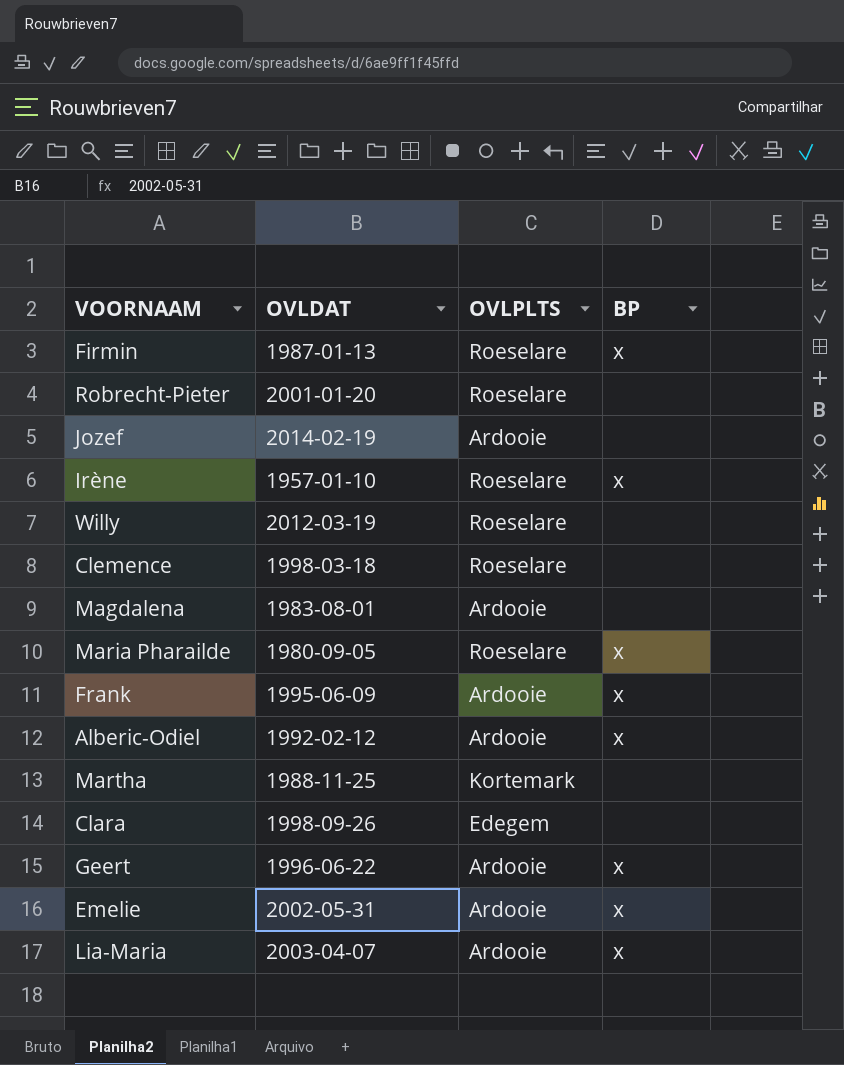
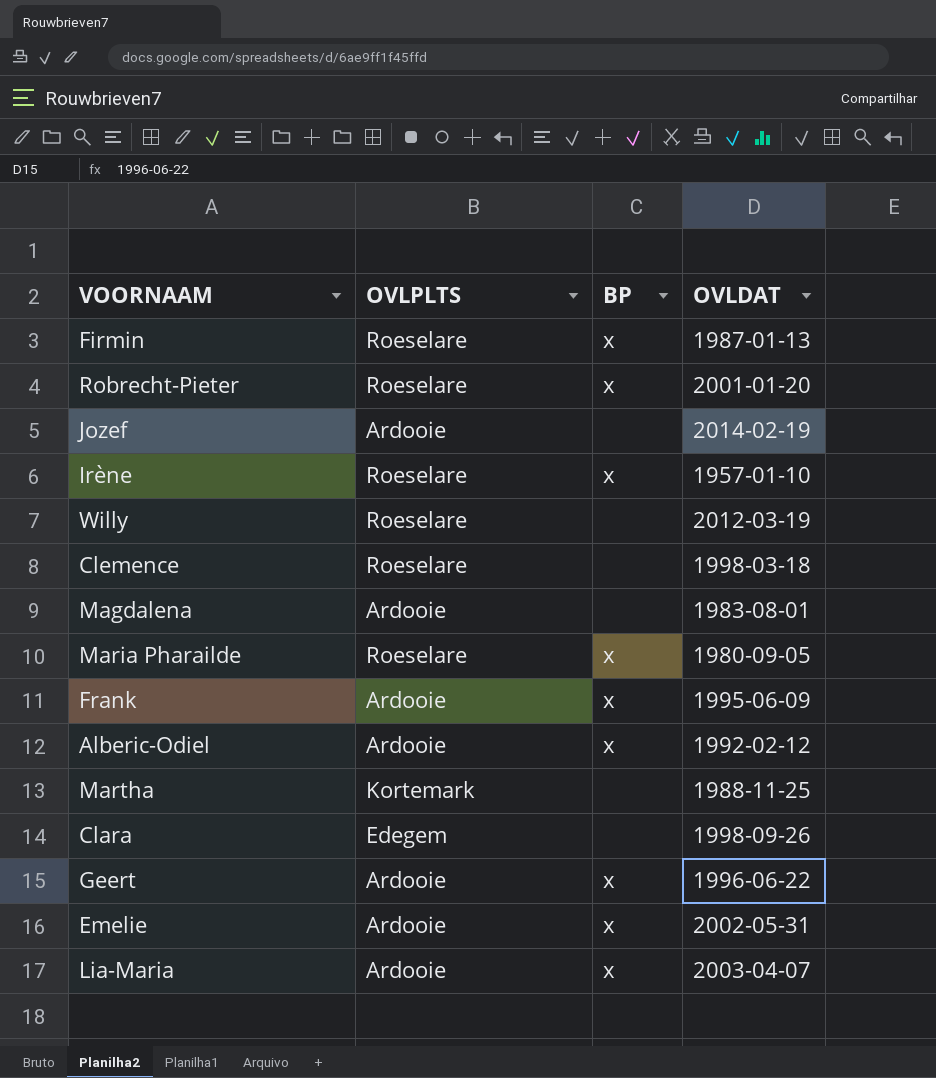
column OVLDAT | position: 2 -> 4
Robrecht-Pieter | BP: none -> x

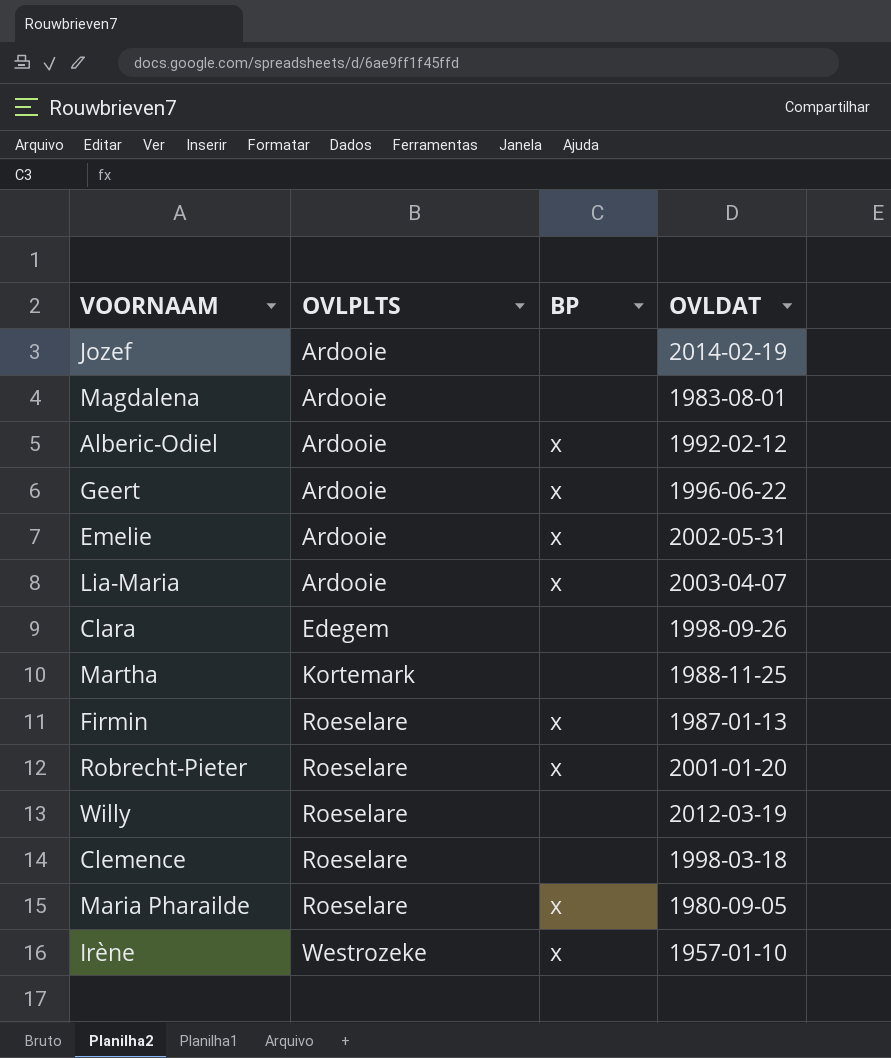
row order: none -> OVLPLTS ascending
row Frank: Ardooie | x | 1995-06-09 -> none
Irène | OVLPLTS: Roeselare -> Westrozeke

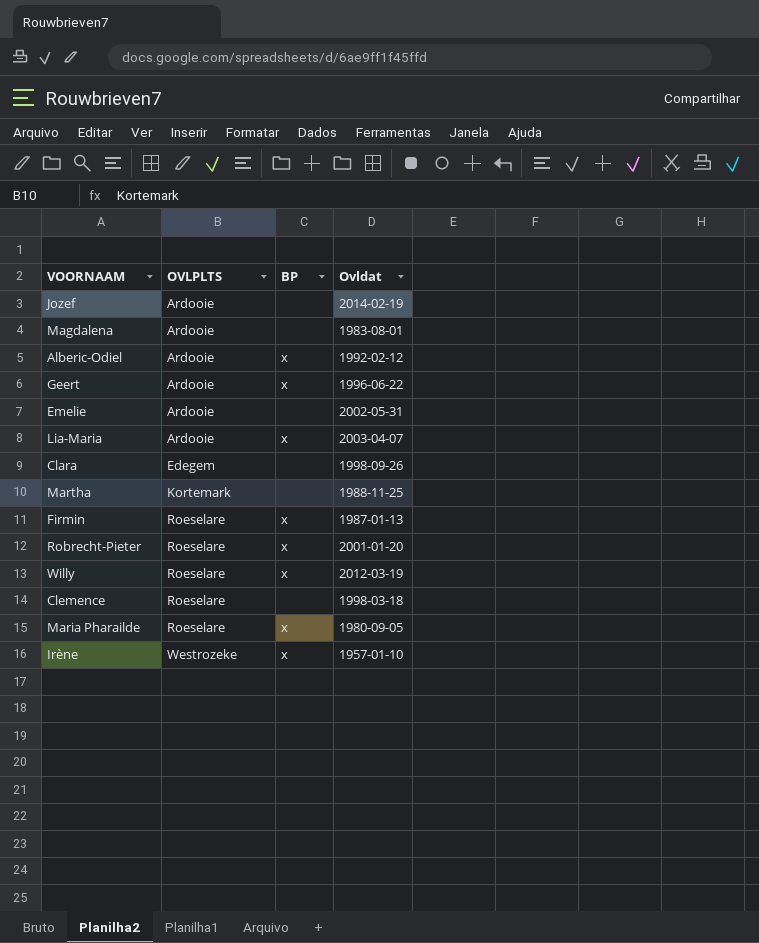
column name: OVLDAT -> Ovldat
Emelie | BP: x -> none
Willy | BP: none -> x

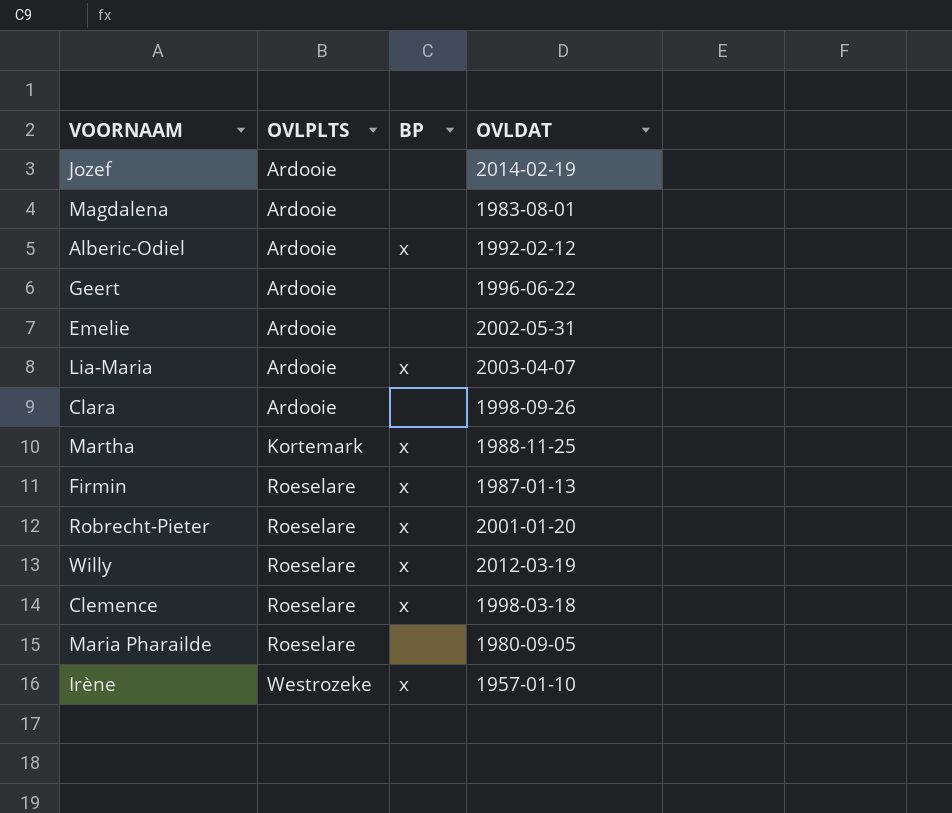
column name: Ovldat -> OVLDAT
Geert | BP: x -> none
Clara | OVLPLTS: Edegem -> Ardooie
Martha | BP: none -> x
Clemence | BP: none -> x
Maria Pharailde | BP: x -> none

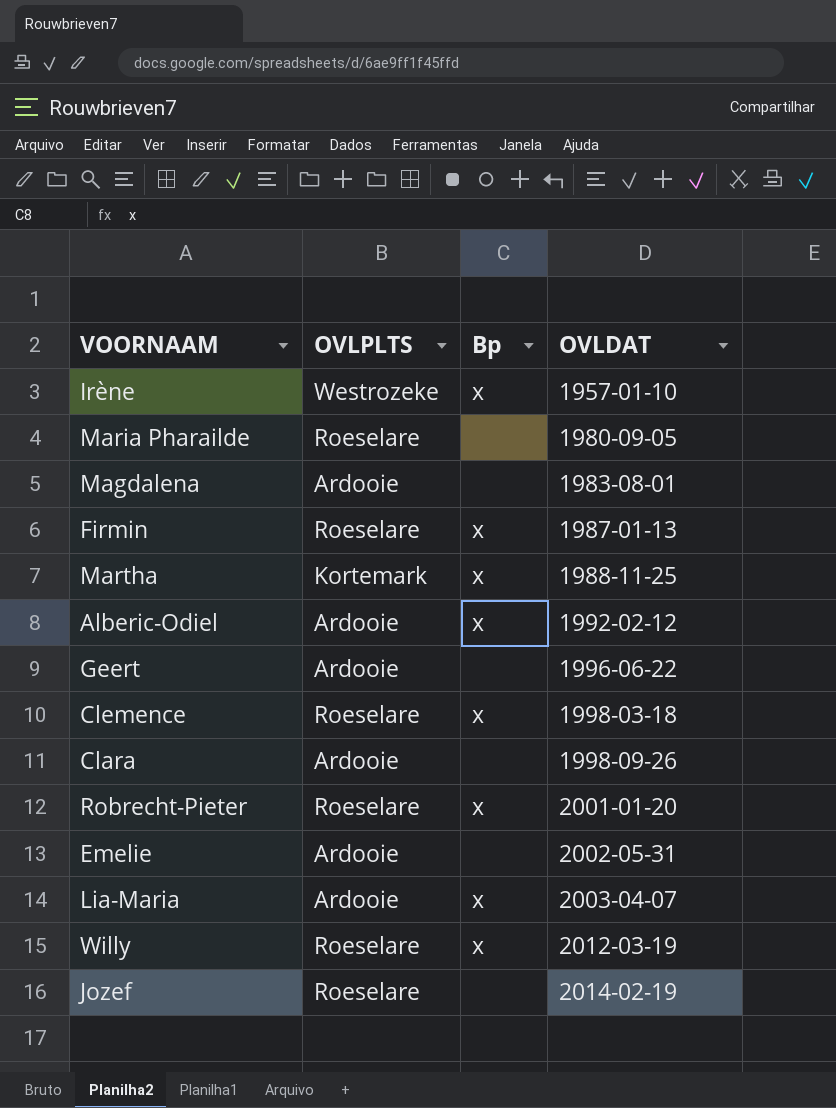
row order: OVLPLTS ascending -> OVLDAT ascending
column name: BP -> Bp
Jozef | OVLPLTS: Ardooie -> Roeselare

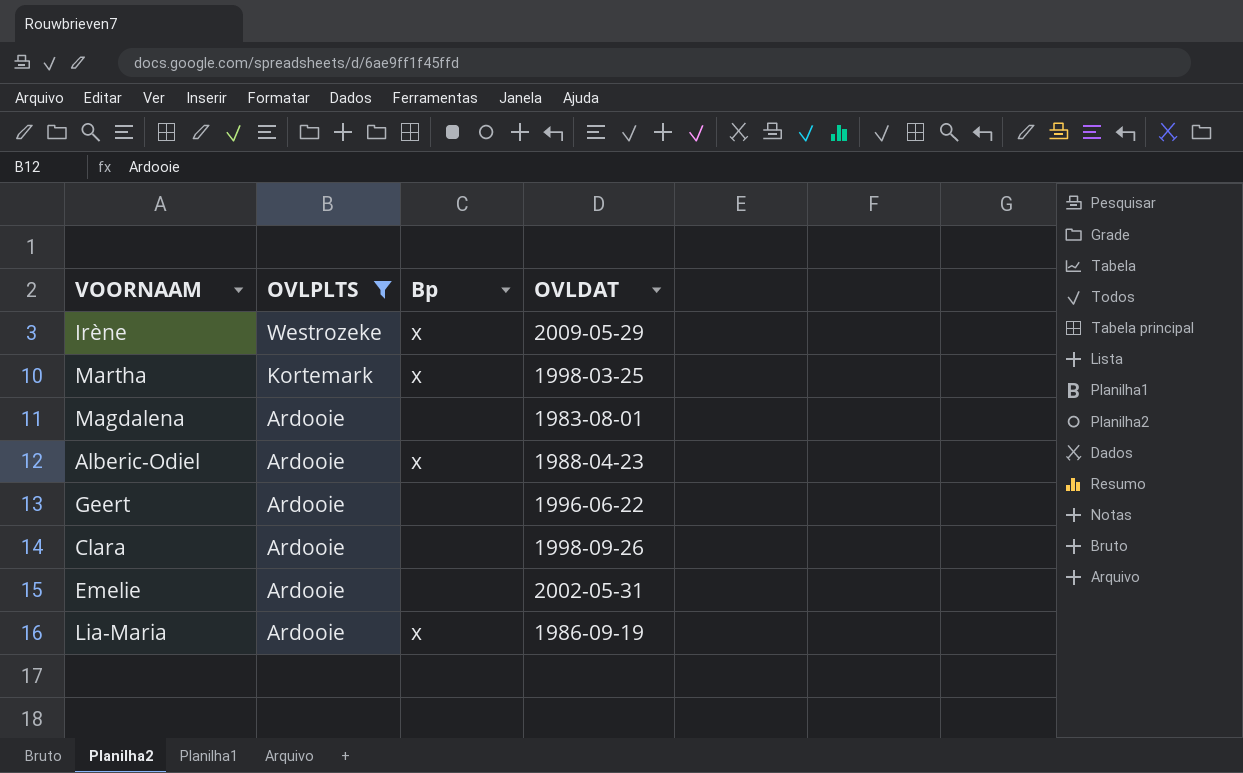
filter: none -> OVLPLTS != Roeselare
row order: OVLDAT ascending -> OVLPLTS descending
Irène | OVLDAT: 1957-01-10 -> 2009-05-29
Martha | OVLDAT: 1988-11-25 -> 1998-03-25
Alberic-Odiel | OVLDAT: 1992-02-12 -> 1988-04-23
Lia-Maria | OVLDAT: 2003-04-07 -> 1986-09-19

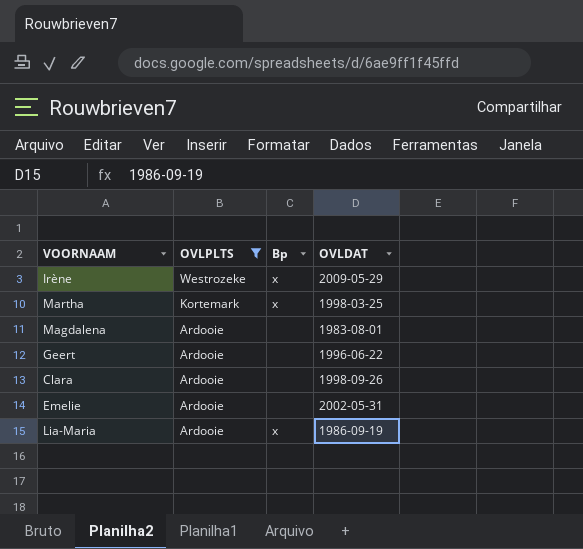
row Alberic-Odiel: Ardooie | x | 1988-04-23 -> none

